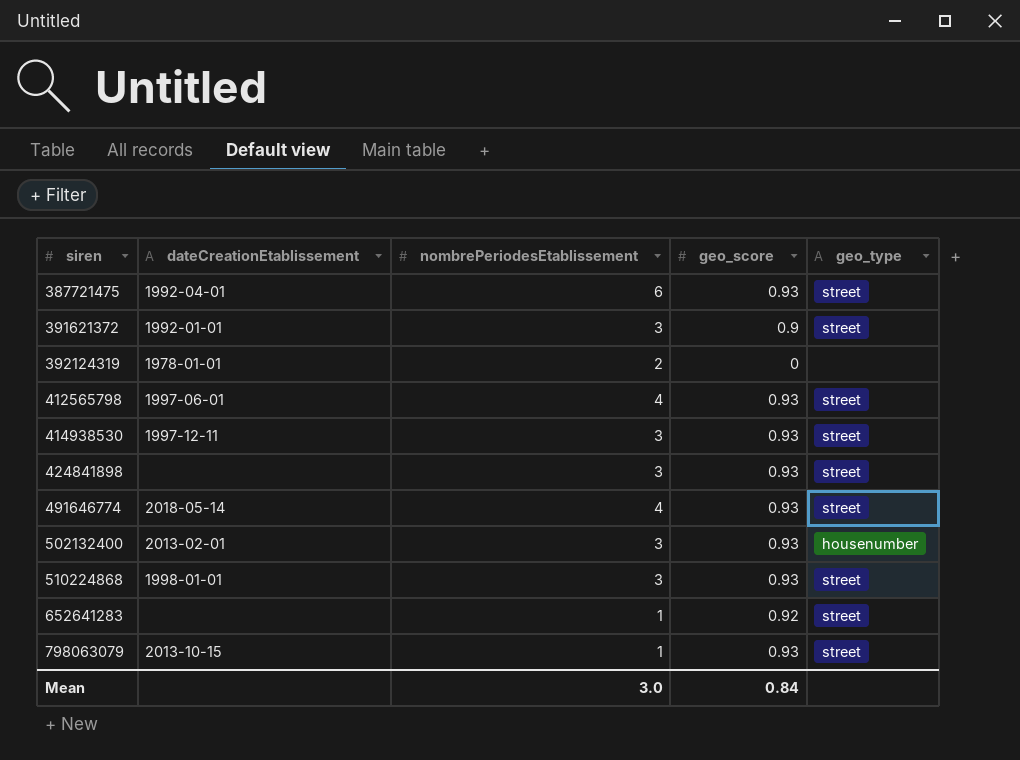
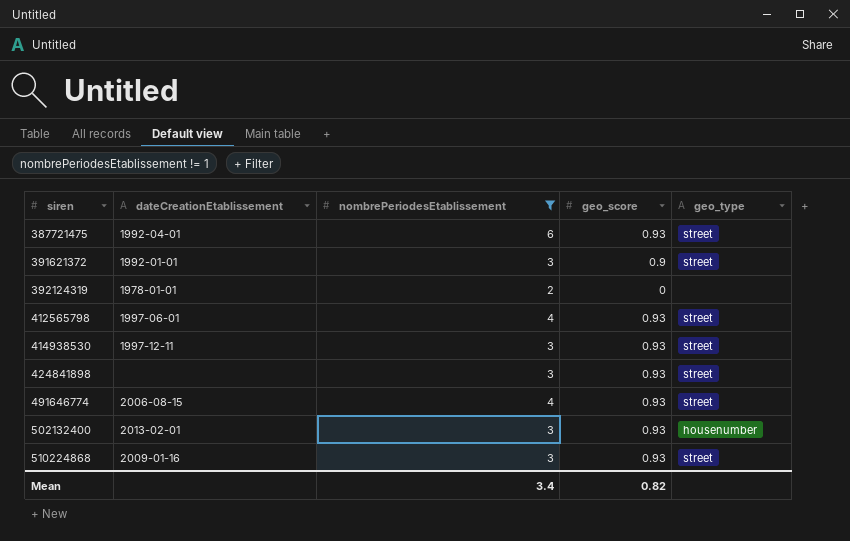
filter: none -> nombrePeriodesEtablissement != 1
491646774 | dateCreationEtablissement: 2018-05-14 -> 2006-08-15
510224868 | dateCreationEtablissement: 1998-01-01 -> 2009-01-16
Mean | nombrePeriodesEtablissement: 3.0 -> 3.4
Mean | geo_score: 0.84 -> 0.82

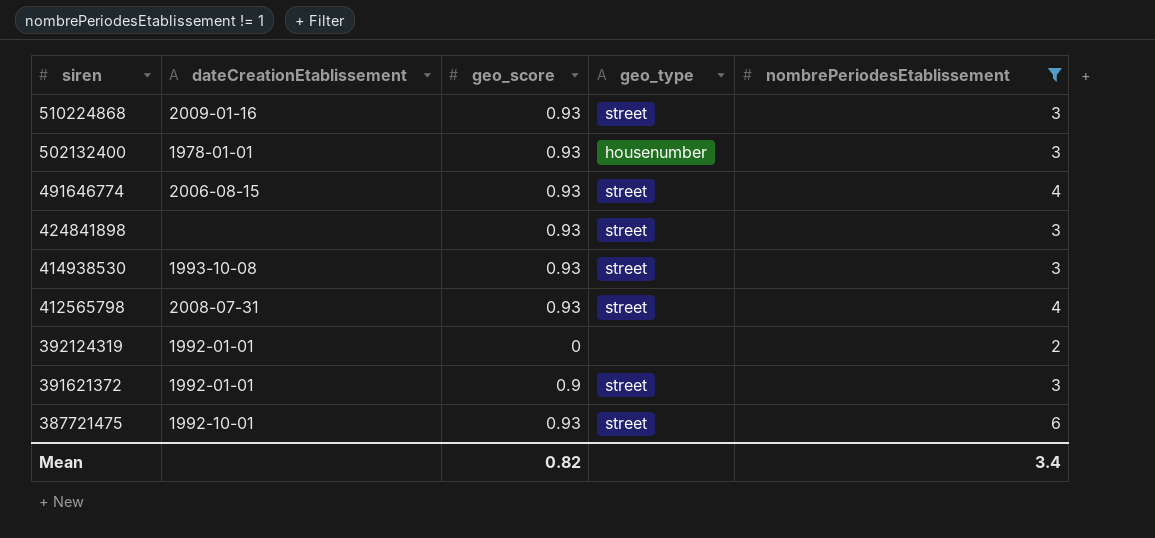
row order: siren ascending -> siren descending
column nombrePeriodesEtablissement | position: 3 -> 5
502132400 | dateCreationEtablissement: 2013-02-01 -> 1978-01-01
414938530 | dateCreationEtablissement: 1997-12-11 -> 1993-10-08
412565798 | dateCreationEtablissement: 1997-06-01 -> 2008-07-31
392124319 | dateCreationEtablissement: 1978-01-01 -> 1992-01-01
387721475 | dateCreationEtablissement: 1992-04-01 -> 1992-10-01

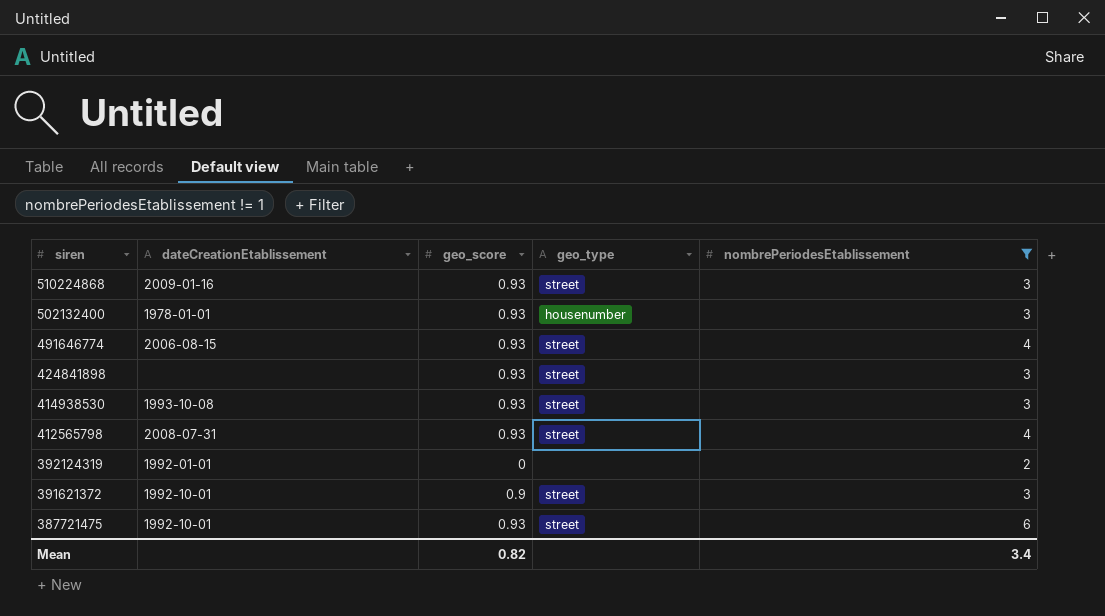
391621372 | dateCreationEtablissement: 1992-01-01 -> 1992-10-01

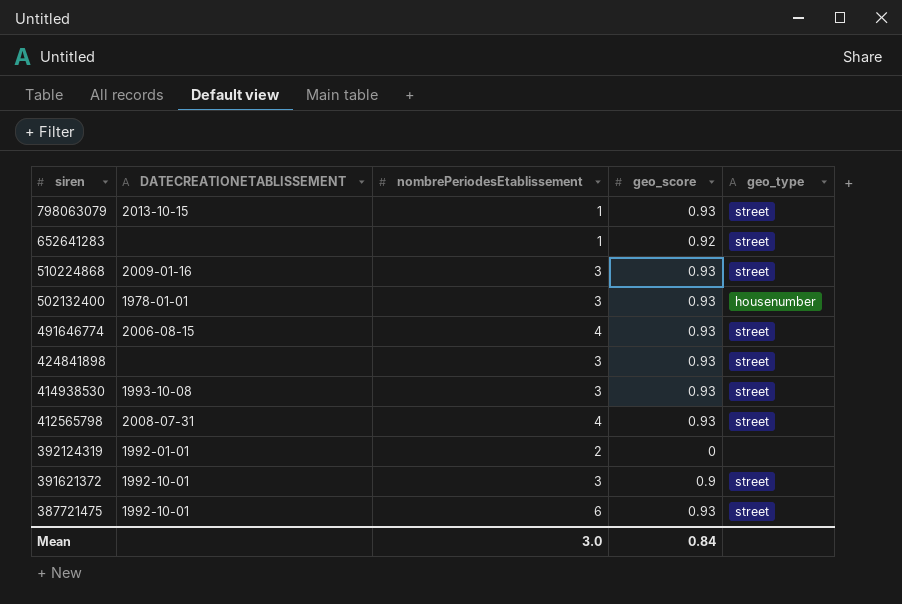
filter: nombrePeriodesEtablissement != 1 -> none
column name: dateCreationEtablissement -> DATECREATIONETABLISSEMENT
column nombrePeriodesEtablissement | position: 5 -> 3
Mean | nombrePeriodesEtablissement: 3.4 -> 3.0
Mean | geo_score: 0.82 -> 0.84

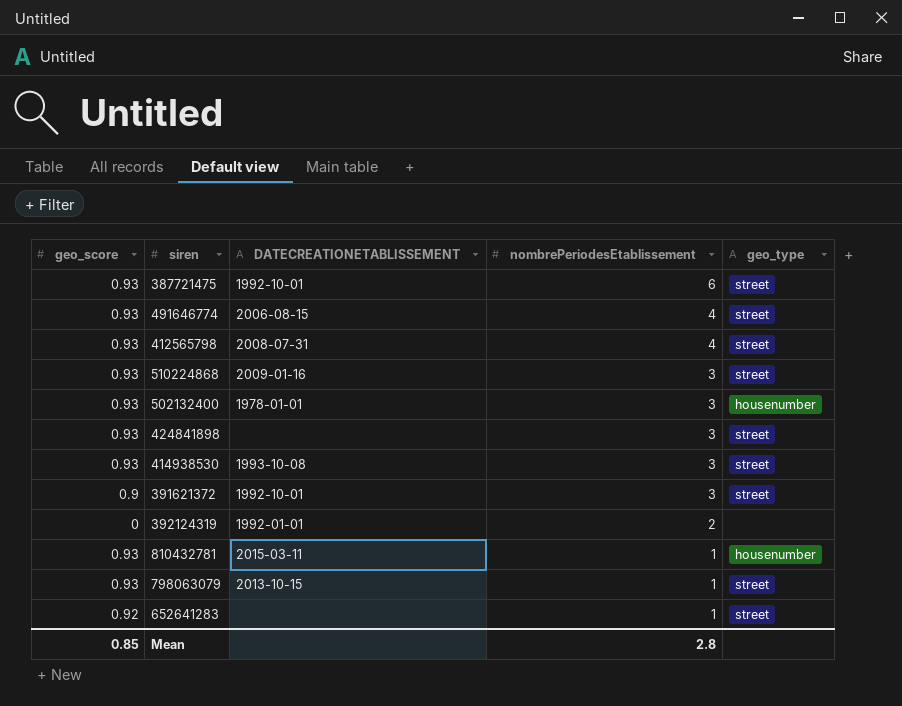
row order: siren descending -> nombrePeriodesEtablissement descending
column geo_score | position: 4 -> 1
row 810432781: none -> 0.93 | 2015-03-11 | 1 | housenumber
Mean | geo_score: 0.84 -> 0.85
Mean | nombrePeriodesEtablissement: 3.0 -> 2.8

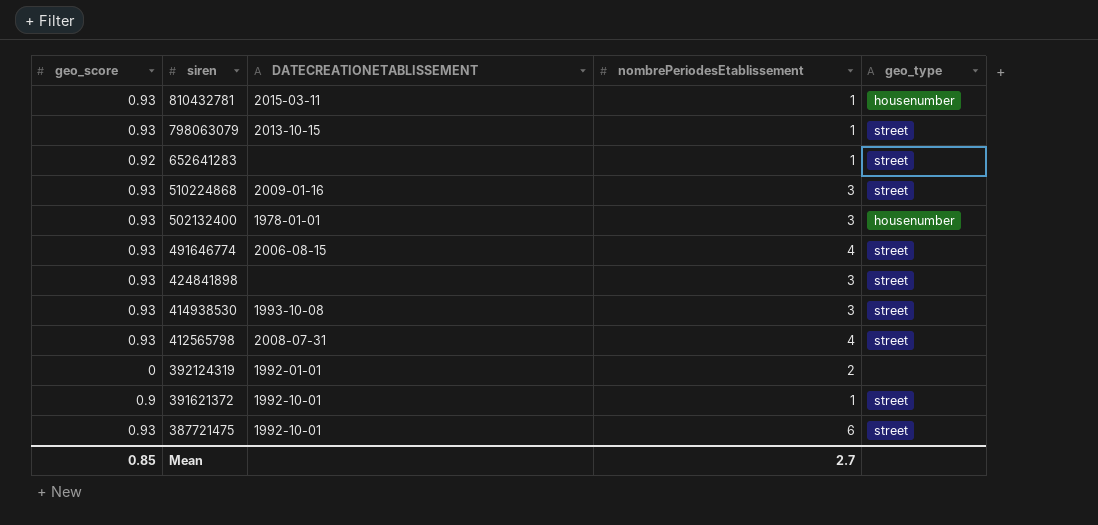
row order: nombrePeriodesEtablissement descending -> siren descending
391621372 | nombrePeriodesEtablissement: 3 -> 1
Mean | nombrePeriodesEtablissement: 2.8 -> 2.7

